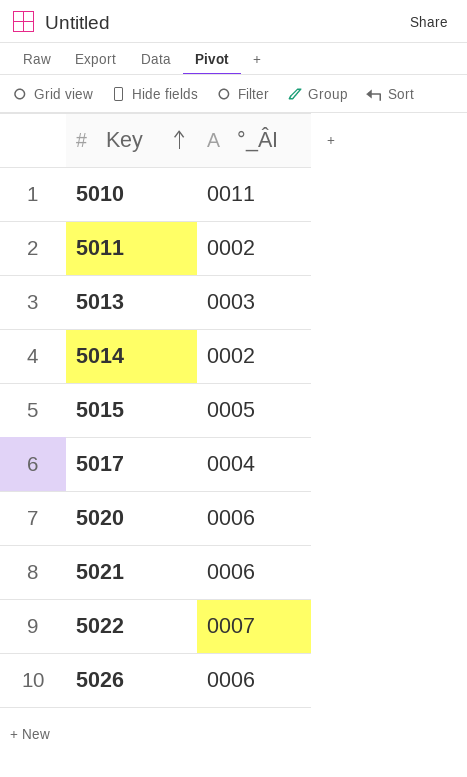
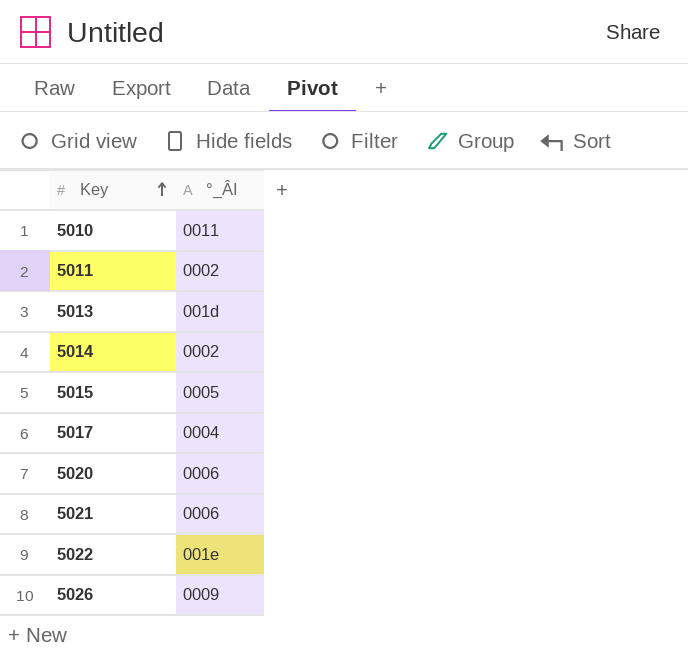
5013 | °_ÂI: 0003 -> 001d
5022 | °_ÂI: 0007 -> 001e
5026 | °_ÂI: 0006 -> 0009

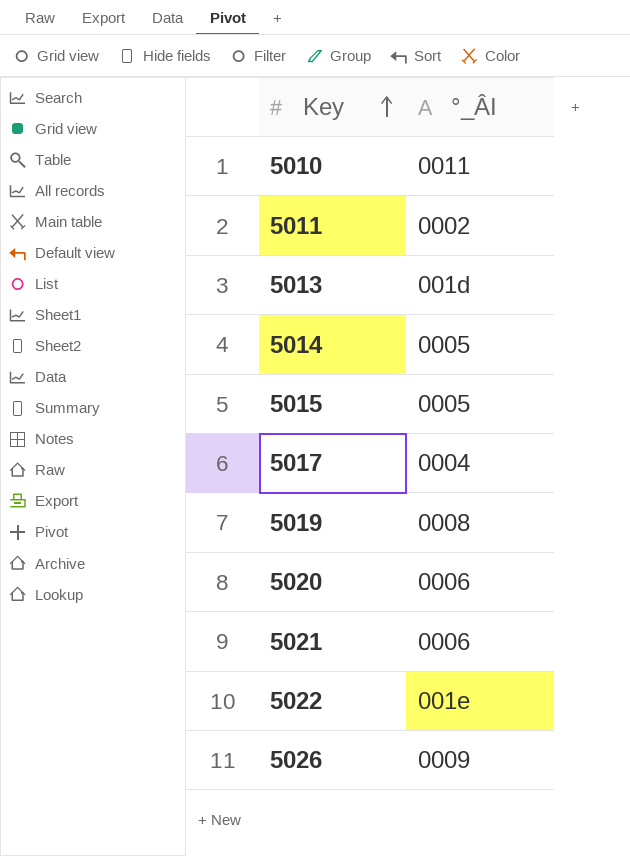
5014 | °_ÂI: 0002 -> 0005
row 5019: none -> 0008

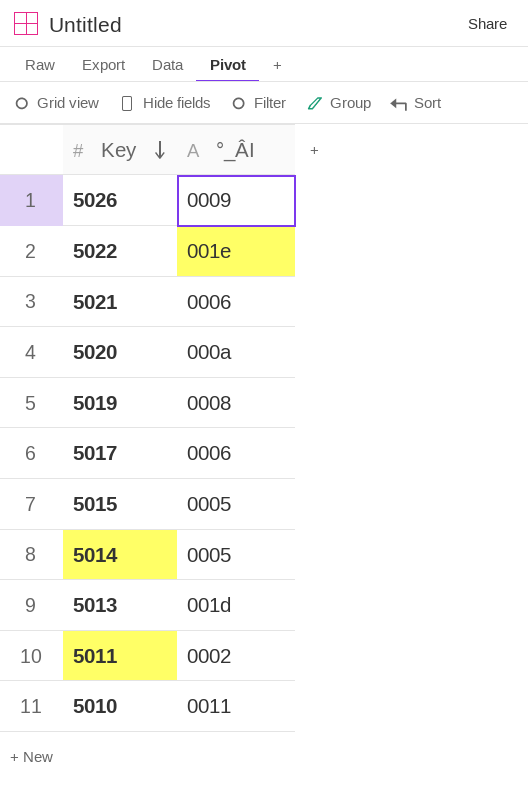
row order: Key ascending -> Key descending
5020 | °_ÂI: 0006 -> 000a
5017 | °_ÂI: 0004 -> 0006

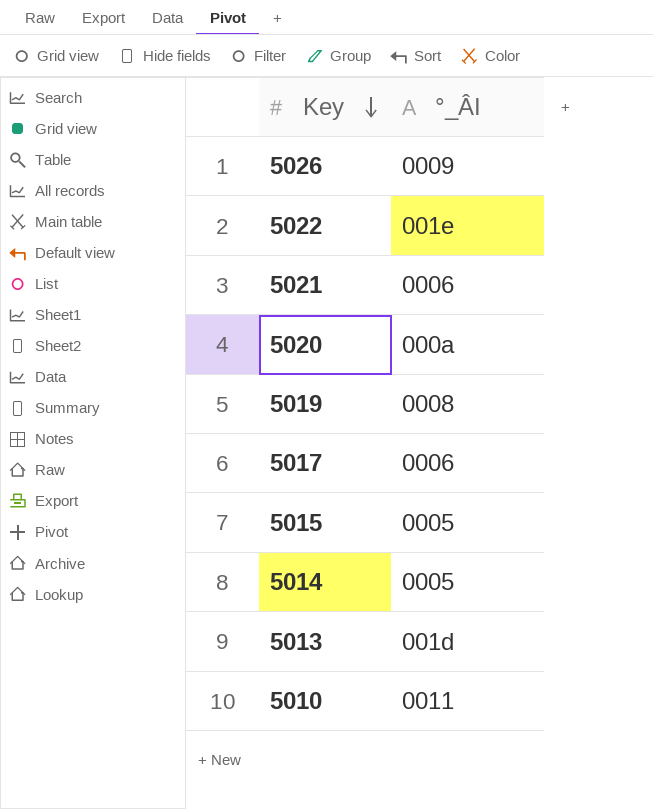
row 5011: 0002 -> none

